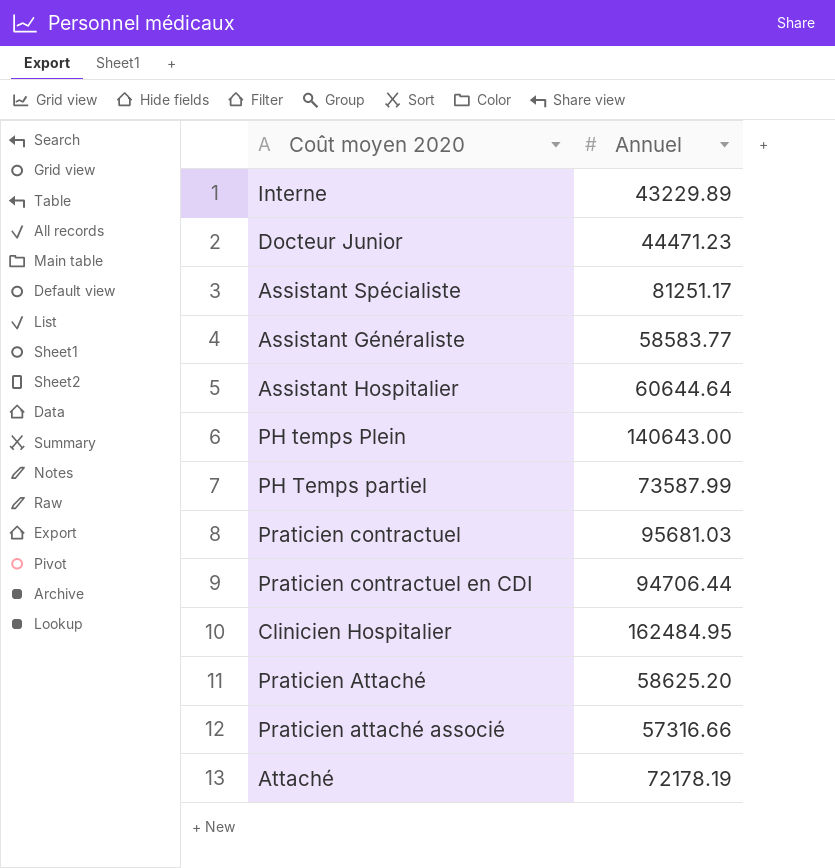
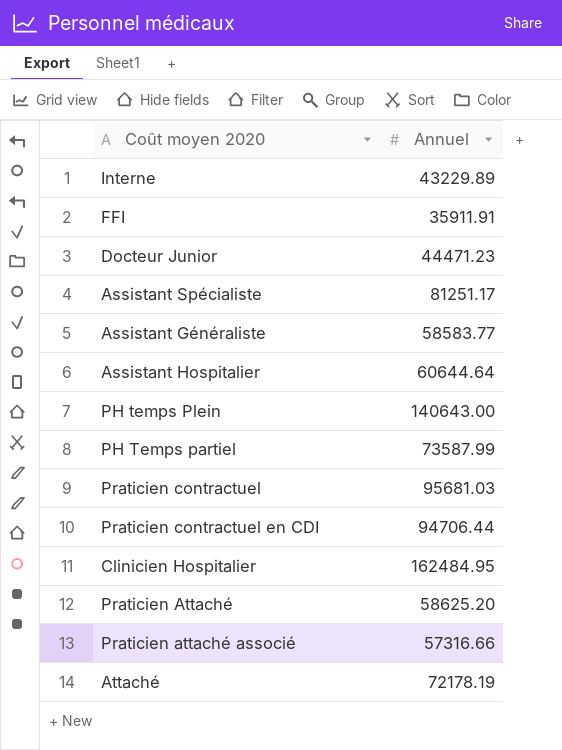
row FFI: none -> 35911.91

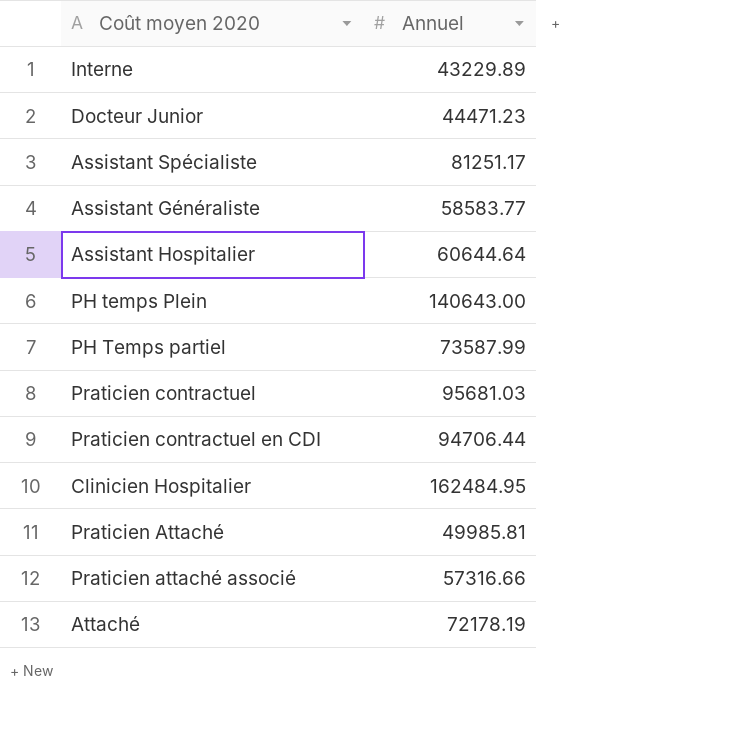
row FFI: 35911.91 -> none
Praticien Attaché | Annuel: 58625.20 -> 49985.81

